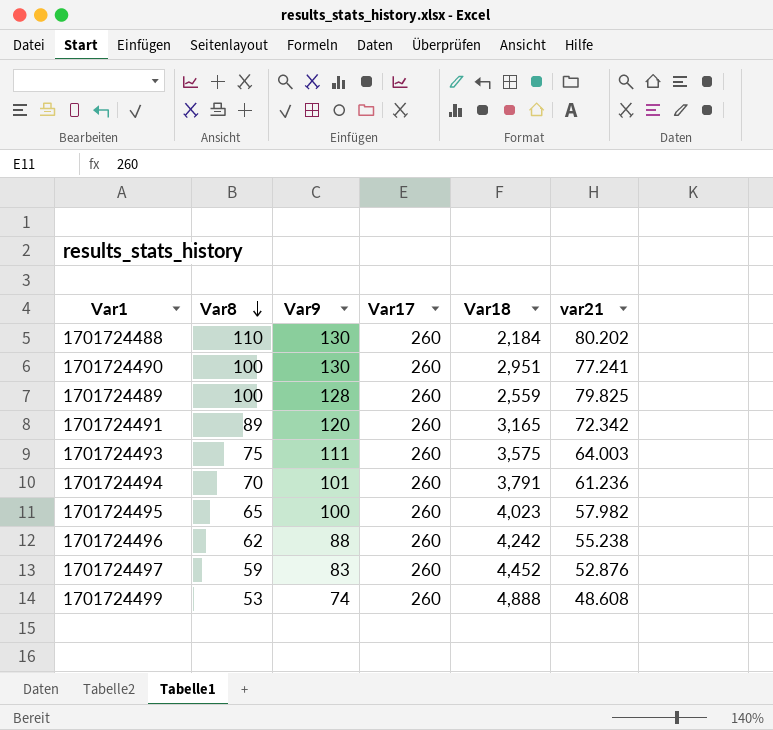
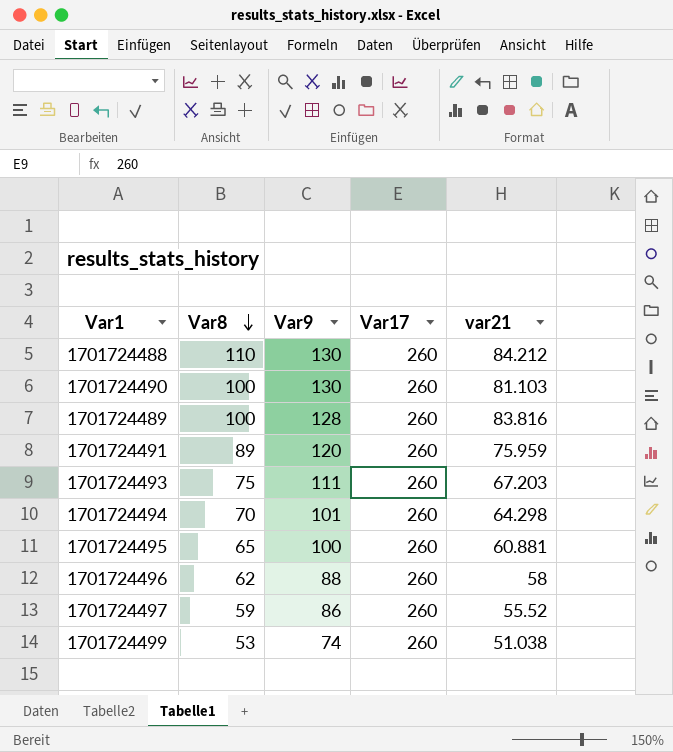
column Var18 | position: 5 -> none
1701724488 | var21: 80.202 -> 84.212
1701724490 | var21: 77.241 -> 81.103
1701724489 | var21: 79.825 -> 83.816
1701724491 | var21: 72.342 -> 75.959
1701724493 | var21: 64.003 -> 67.203
1701724494 | var21: 61.236 -> 64.298
1701724495 | var21: 57.982 -> 60.881
1701724496 | var21: 55.238 -> 58
1701724497 | Var9: 83 -> 86
1701724497 | var21: 52.876 -> 55.52
1701724499 | var21: 48.608 -> 51.038

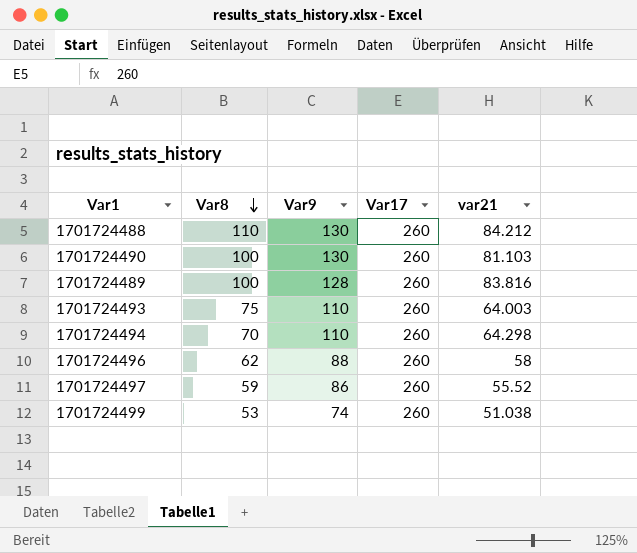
row 1701724491: 89 | 120 | 260 | 75.959 -> none
row 1701724495: 65 | 100 | 260 | 60.881 -> none
1701724493 | Var9: 111 -> 110
1701724493 | var21: 67.203 -> 64.003
1701724494 | Var9: 101 -> 110

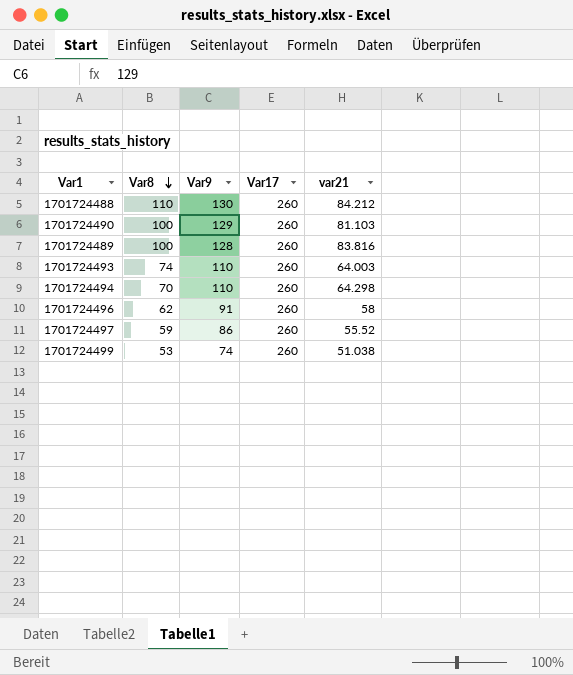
1701724490 | Var9: 130 -> 129
1701724493 | Var8: 75 -> 74
1701724496 | Var9: 88 -> 91

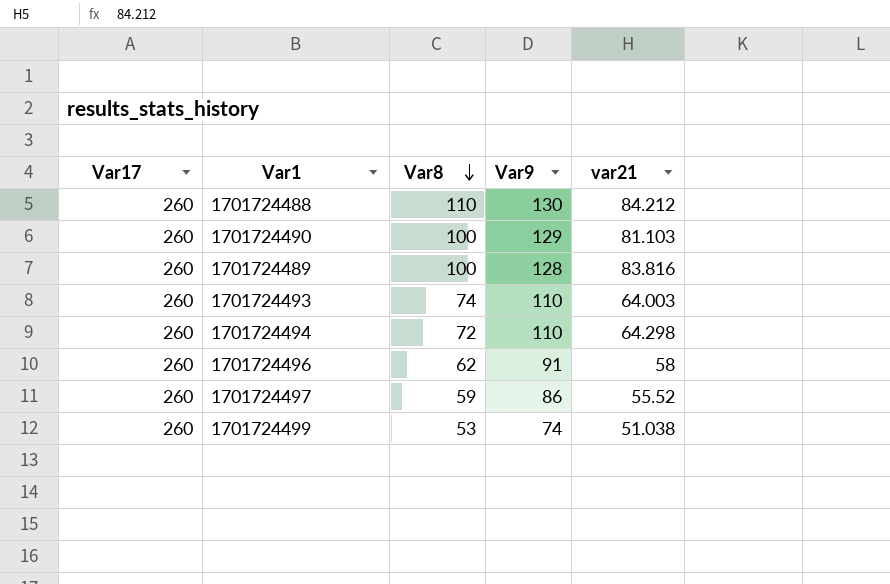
column Var17 | position: 4 -> 1
1701724494 | Var8: 70 -> 72

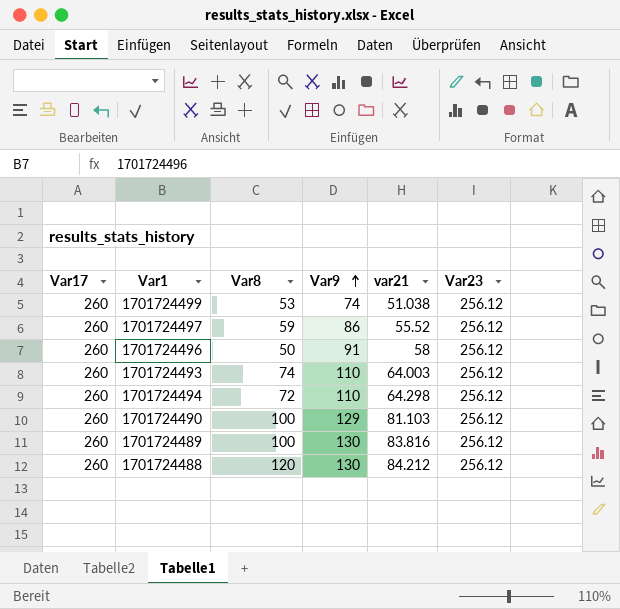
row order: Var8 descending -> Var9 ascending
column Var23 | position: none -> 6
1701724496 | Var8: 62 -> 50
1701724489 | Var9: 128 -> 130
1701724488 | Var8: 110 -> 120

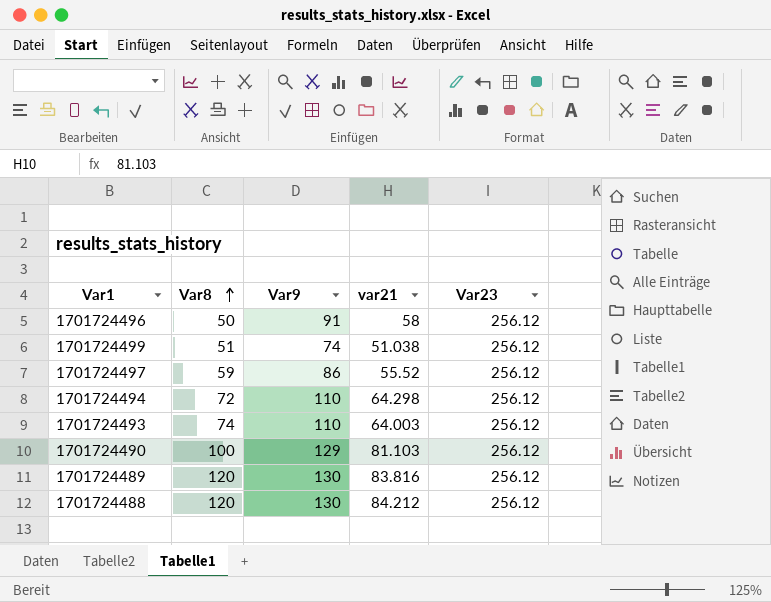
row order: Var9 ascending -> Var8 ascending
column Var17 | position: 1 -> none
1701724499 | Var8: 53 -> 51
1701724489 | Var8: 100 -> 120

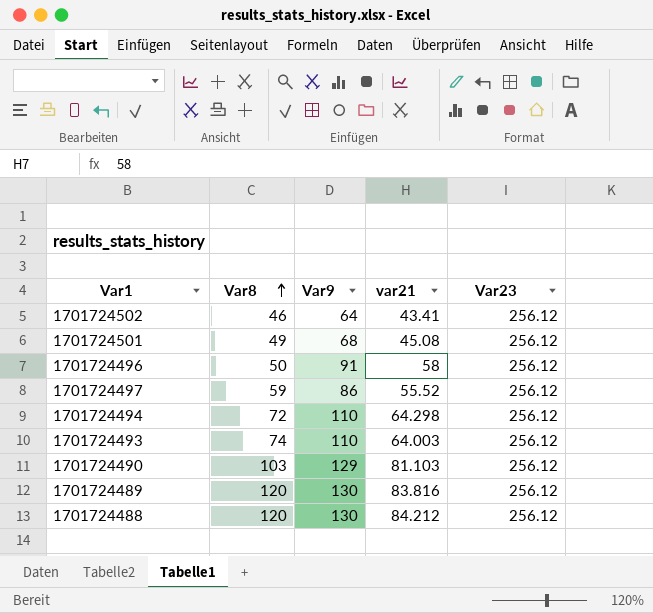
row 1701724499: 51 | 74 | 51.038 | 256.12 -> none
row 1701724502: none -> 46 | 64 | 43.41 | 256.12
row 1701724501: none -> 49 | 68 | 45.08 | 256.12
1701724490 | Var8: 100 -> 103

